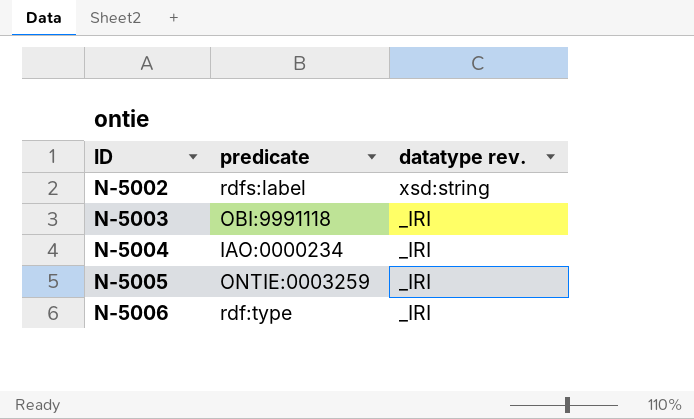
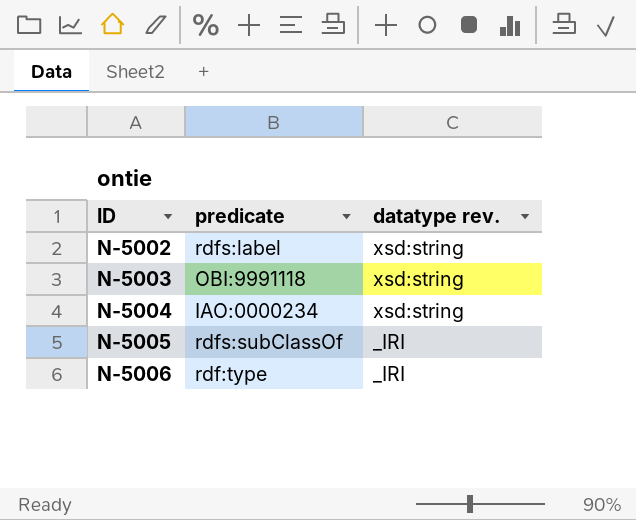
N-5003 | datatype rev.: _IRI -> xsd:string
N-5004 | datatype rev.: _IRI -> xsd:string
N-5005 | predicate: ONTIE:0003259 -> rdfs:subClassOf

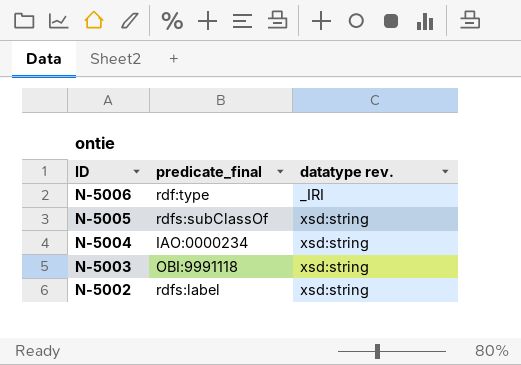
row order: ID ascending -> ID descending
column name: predicate -> predicate_final
N-5005 | datatype rev.: _IRI -> xsd:string

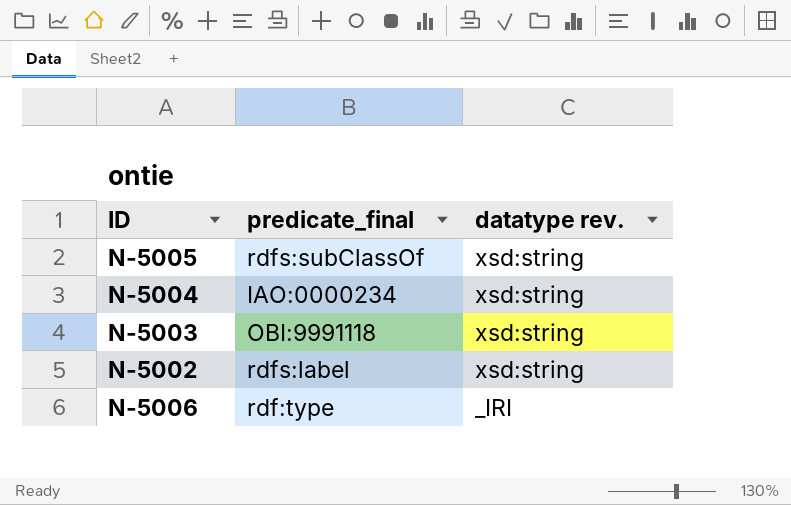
row order: ID descending -> datatype rev. descending

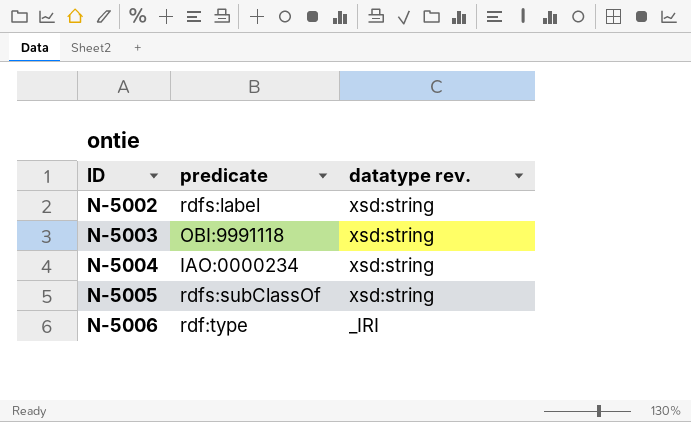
row order: datatype rev. descending -> ID ascending
column name: predicate_final -> predicate

